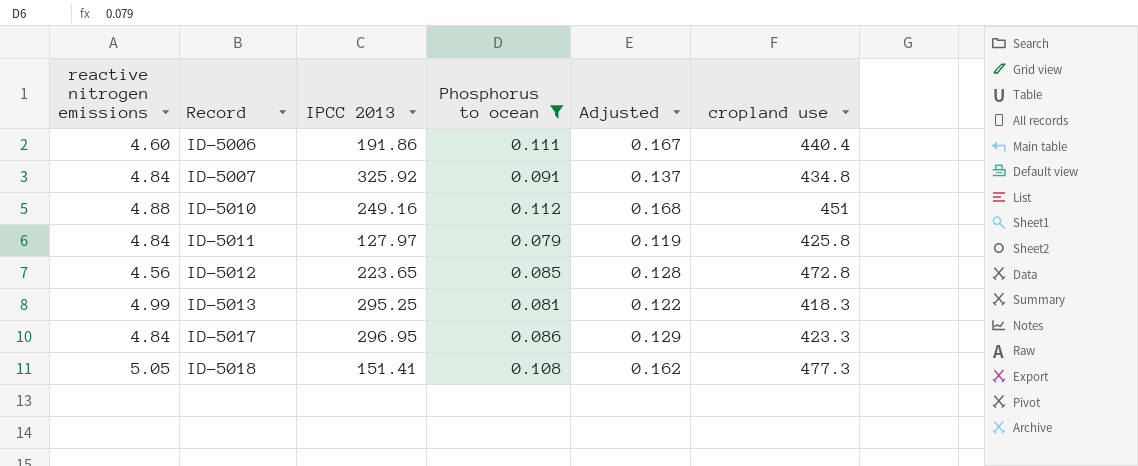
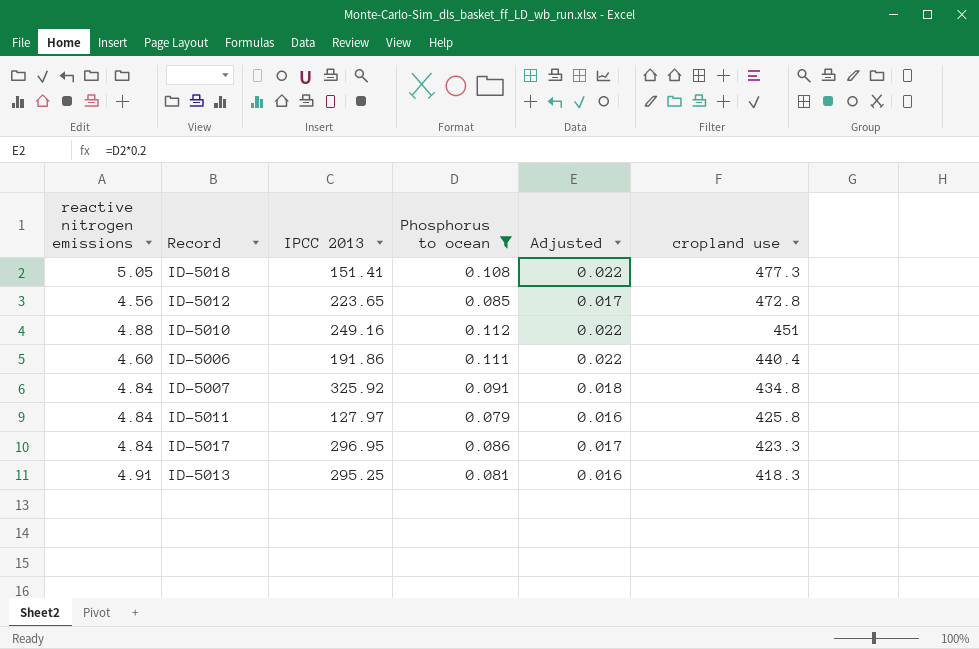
row order: Record ascending -> cropland use descending
column Adjusted | formula: [Phosphorus to ocean] * 1.5 -> [Phosphorus to ocean] * 0.2
ID-5013 | reactive nitrogen emissions: 4.99 -> 4.91

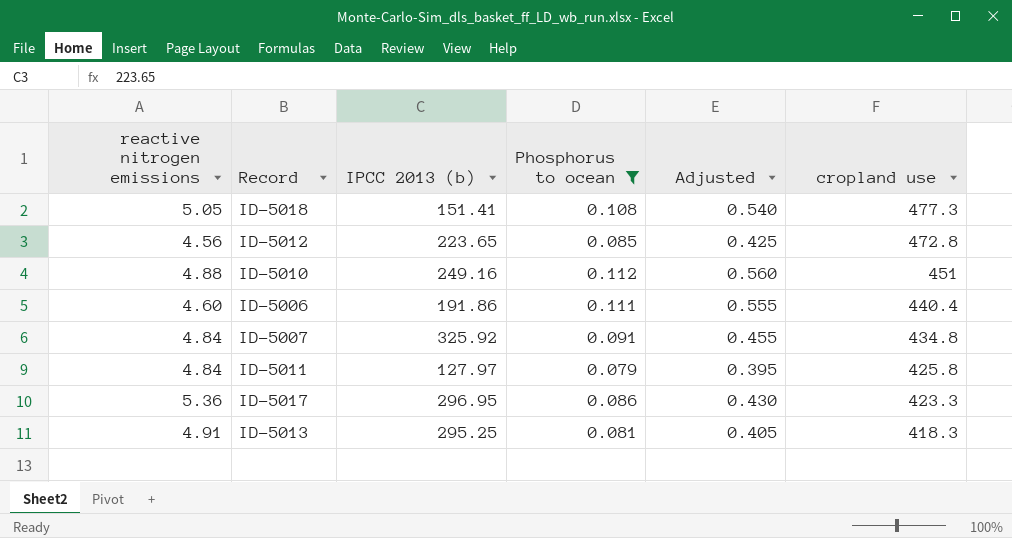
column name: IPCC 2013 -> IPCC 2013 (b)
column Adjusted | formula: [Phosphorus to ocean] * 0.2 -> [Phosphorus to ocean] * 5
ID-5017 | reactive nitrogen emissions: 4.84 -> 5.36

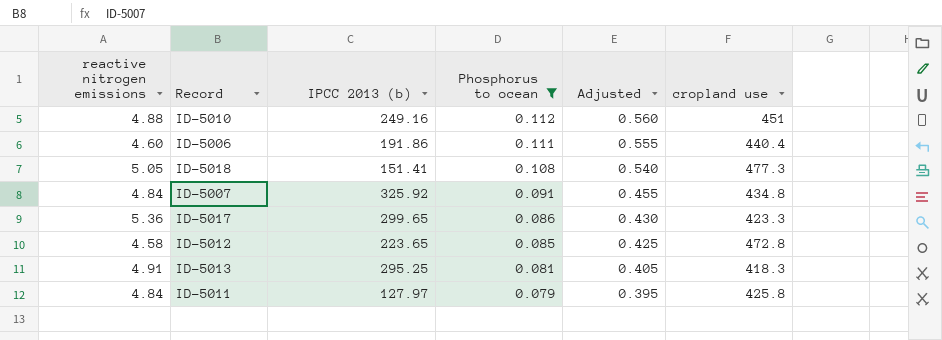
row order: cropland use descending -> Phosphorus to ocean descending
ID-5017 | IPCC 2013 (b): 296.95 -> 299.65
ID-5012 | reactive nitrogen emissions: 4.56 -> 4.58

